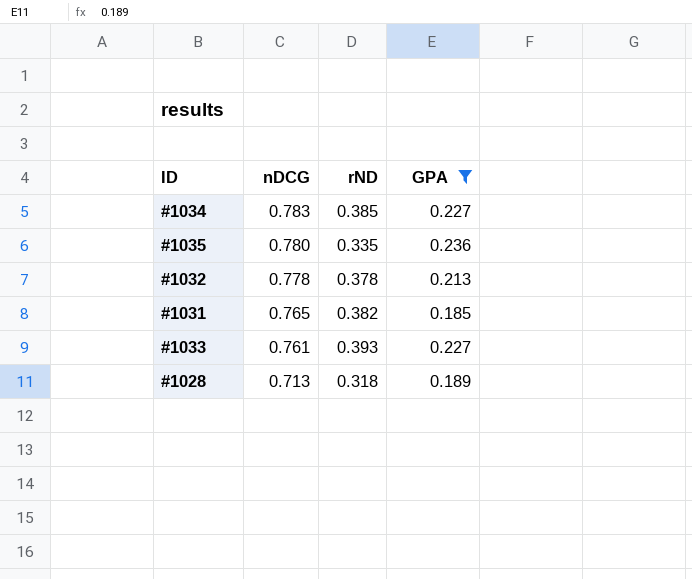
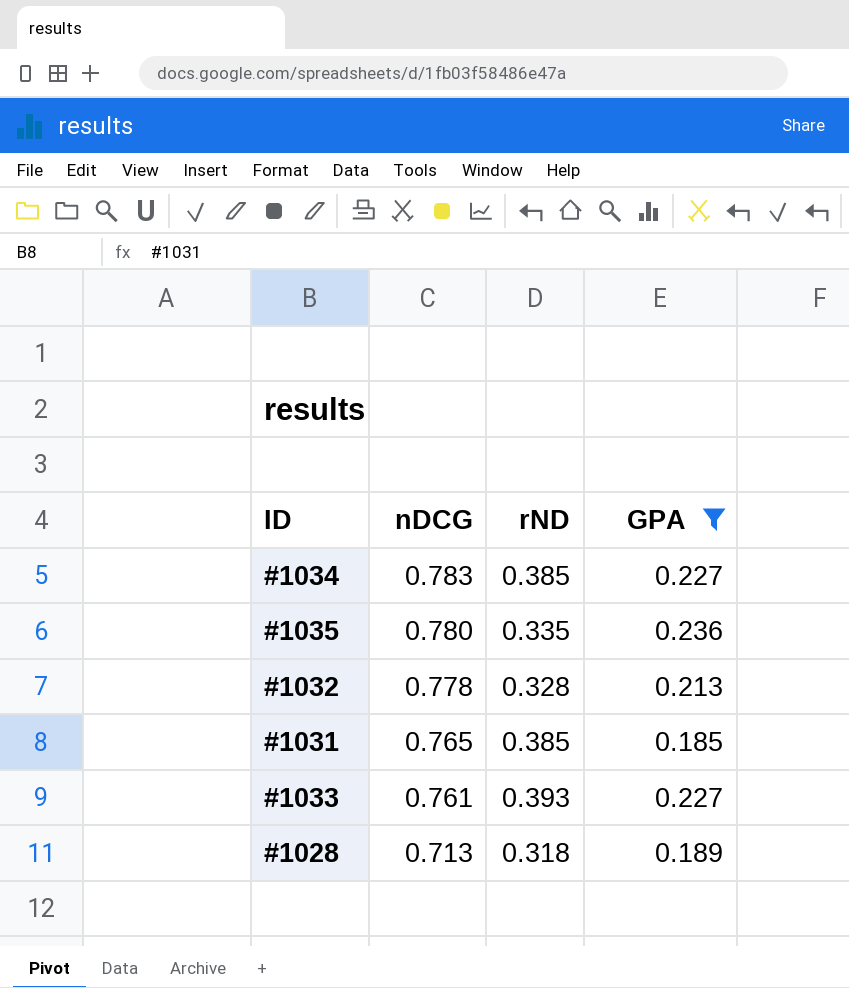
#1032 | rND: 0.378 -> 0.328
#1031 | rND: 0.382 -> 0.385

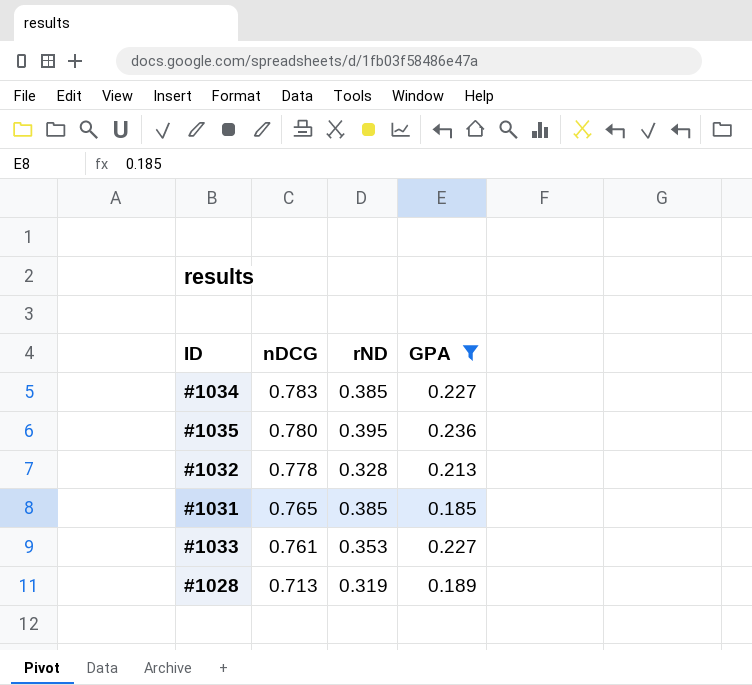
#1035 | rND: 0.335 -> 0.395
#1033 | rND: 0.393 -> 0.353
#1028 | rND: 0.318 -> 0.319

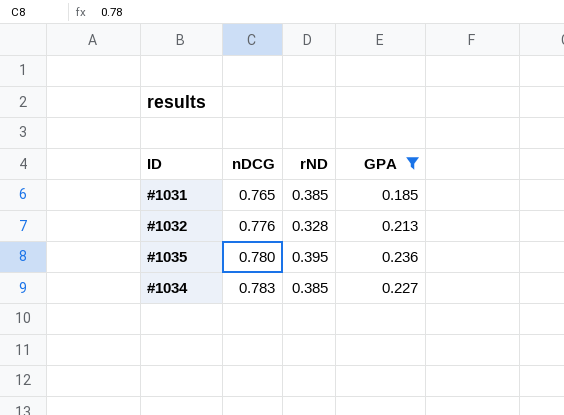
row order: nDCG descending -> nDCG ascending
row #1033: 0.761 | 0.353 | 0.227 -> none
row #1028: 0.713 | 0.319 | 0.189 -> none
#1032 | nDCG: 0.778 -> 0.776

